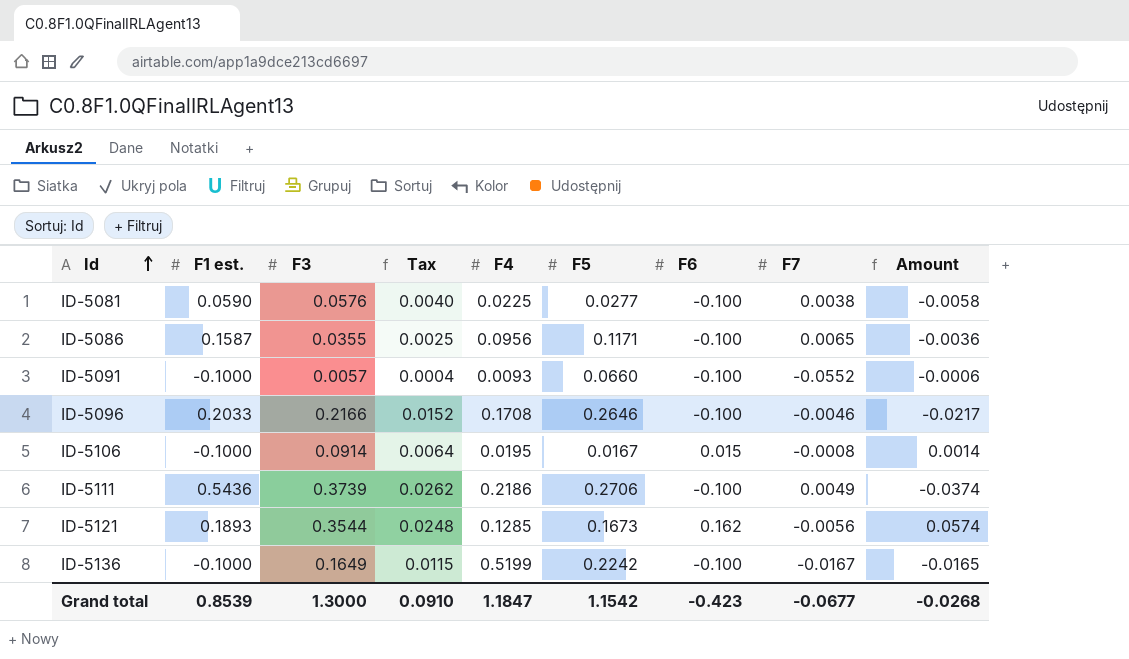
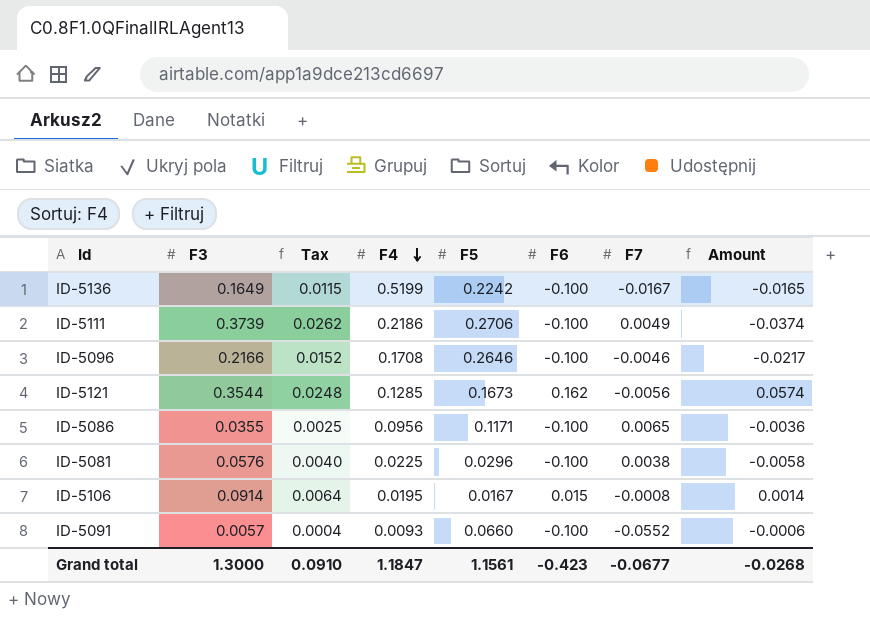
row order: Id ascending -> F4 descending
column F1 est. | position: 2 -> none
ID-5081 | F5: 0.0277 -> 0.0296
Grand total | F5: 1.1542 -> 1.1561

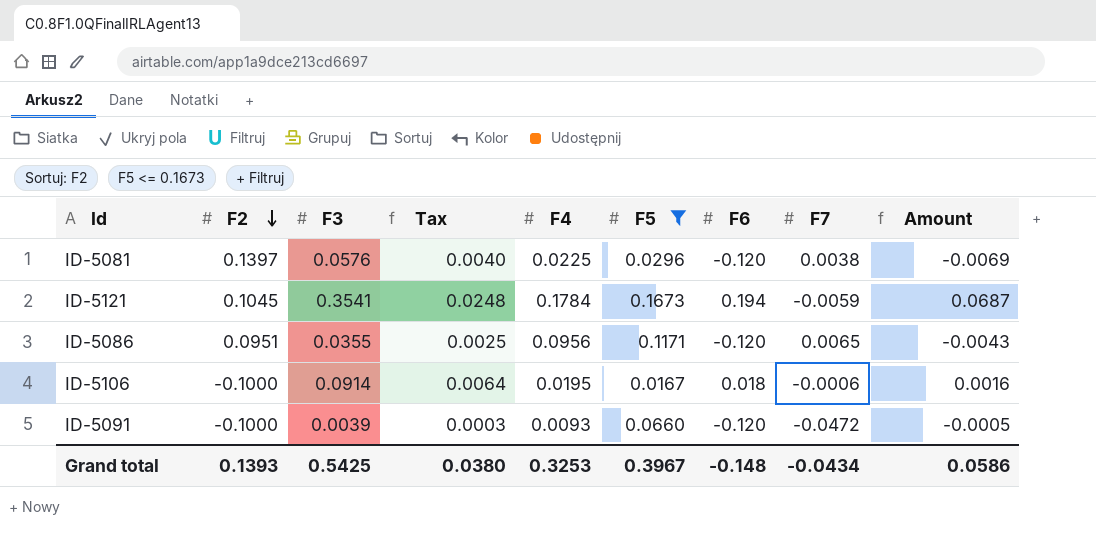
filter: none -> F5 <= 0.1673
row order: F4 descending -> F2 descending
column F2 | position: none -> 2
ID-5081 | F6: -0.100 -> -0.120
ID-5081 | Amount: -0.0058 -> -0.0069
ID-5121 | F3: 0.3544 -> 0.3541
ID-5121 | F4: 0.1285 -> 0.1784
ID-5121 | F6: 0.162 -> 0.194
ID-5121 | F7: -0.0056 -> -0.0059
ID-5121 | Amount: 0.0574 -> 0.0687
ID-5086 | F6: -0.100 -> -0.120
ID-5086 | Amount: -0.0036 -> -0.0043
ID-5106 | F6: 0.015 -> 0.018
ID-5106 | F7: -0.0008 -> -0.0006
ID-5106 | Amount: 0.0014 -> 0.0016
ID-5091 | F3: 0.0057 -> 0.0039
ID-5091 | Tax: 0.0004 -> 0.0003
ID-5091 | F6: -0.100 -> -0.120
ID-5091 | F7: -0.0552 -> -0.0472
ID-5091 | Amount: -0.0006 -> -0.0005
Grand total | F3: 1.3000 -> 0.5425
Grand total | Tax: 0.0910 -> 0.0380
Grand total | F4: 1.1847 -> 0.3253
Grand total | F5: 1.1561 -> 0.3967
Grand total | F6: -0.423 -> -0.148
Grand total | F7: -0.0677 -> -0.0434
Grand total | Amount: -0.0268 -> 0.0586

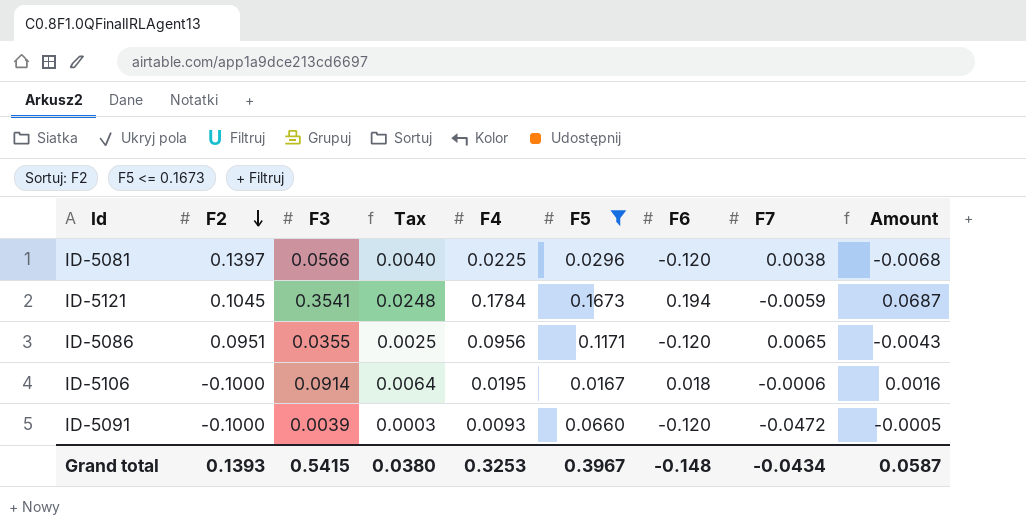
ID-5081 | F3: 0.0576 -> 0.0566
ID-5081 | Amount: -0.0069 -> -0.0068
Grand total | F3: 0.5425 -> 0.5415
Grand total | Amount: 0.0586 -> 0.0587

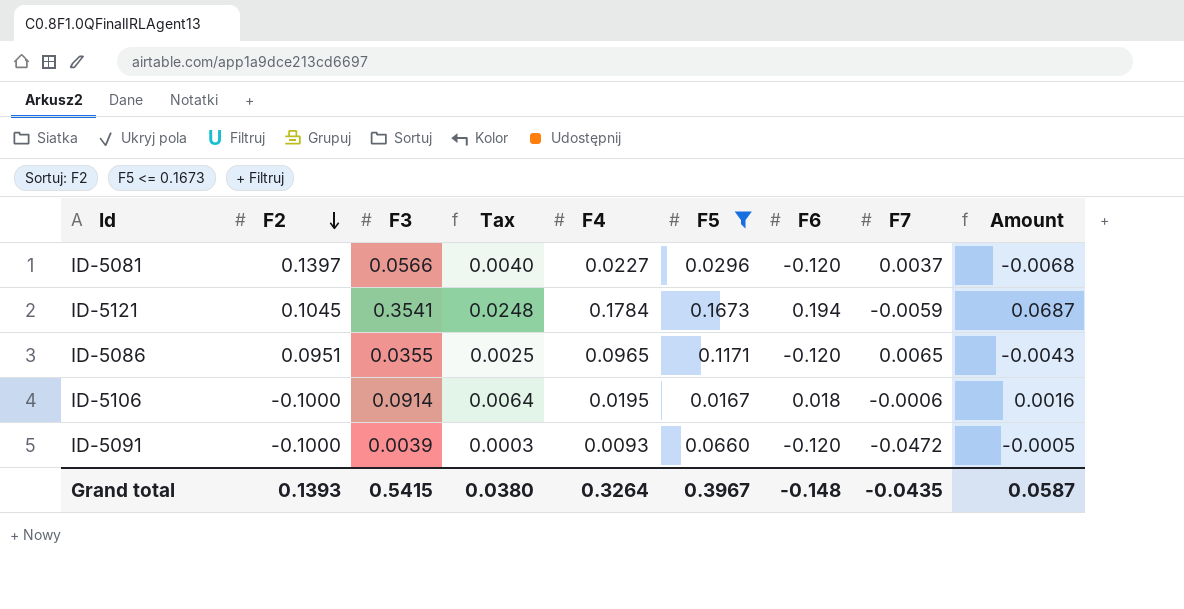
ID-5081 | F4: 0.0225 -> 0.0227
ID-5081 | F7: 0.0038 -> 0.0037
ID-5086 | F4: 0.0956 -> 0.0965
Grand total | F4: 0.3253 -> 0.3264
Grand total | F7: -0.0434 -> -0.0435

